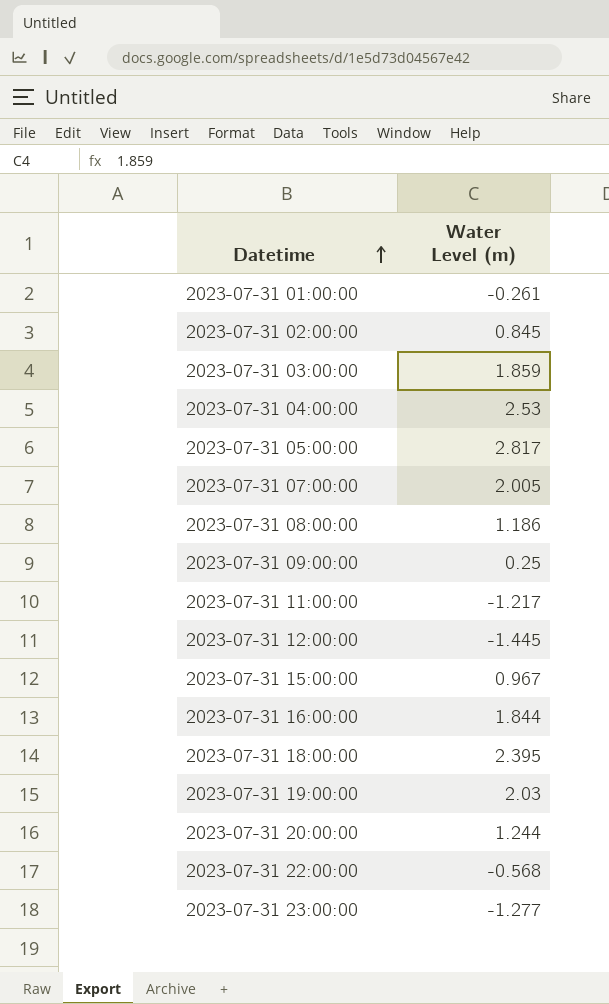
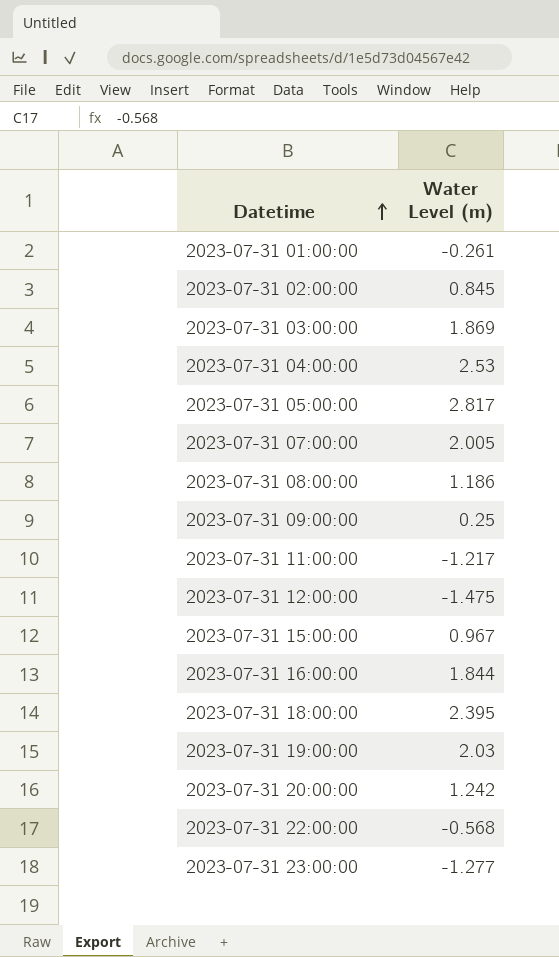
2023-07-31 03:00:00 | Water Level (m): 1.859 -> 1.869
2023-07-31 12:00:00 | Water Level (m): -1.445 -> -1.475
2023-07-31 20:00:00 | Water Level (m): 1.244 -> 1.242

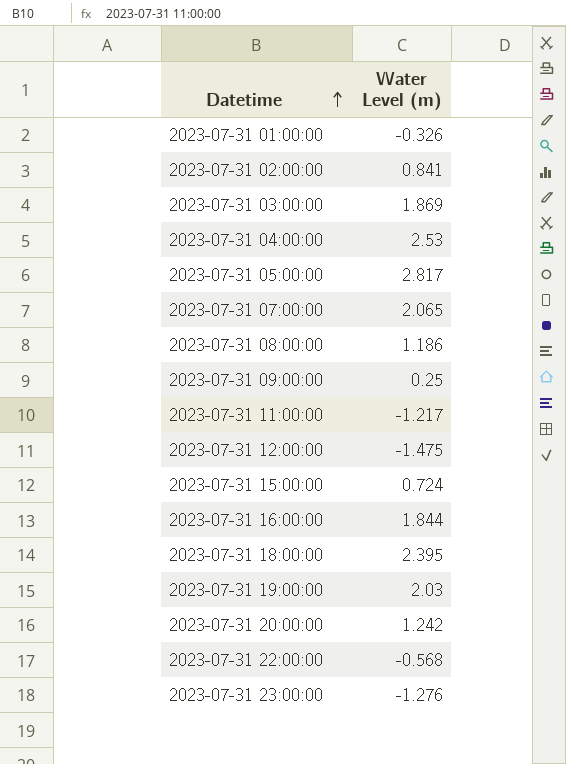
2023-07-31 01:00:00 | Water Level (m): -0.261 -> -0.326
2023-07-31 02:00:00 | Water Level (m): 0.845 -> 0.841
2023-07-31 07:00:00 | Water Level (m): 2.005 -> 2.065
2023-07-31 15:00:00 | Water Level (m): 0.967 -> 0.724
2023-07-31 23:00:00 | Water Level (m): -1.277 -> -1.276

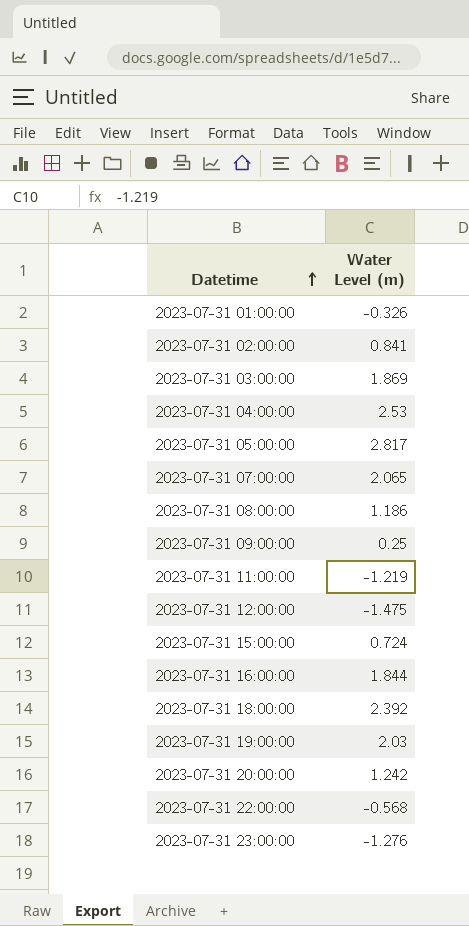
2023-07-31 11:00:00 | Water Level (m): -1.217 -> -1.219
2023-07-31 18:00:00 | Water Level (m): 2.395 -> 2.392

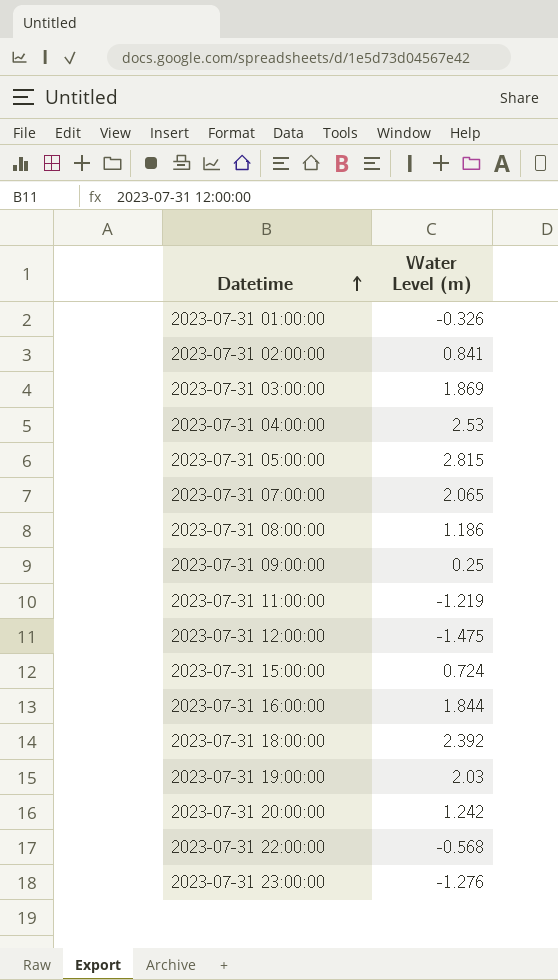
2023-07-31 05:00:00 | Water Level (m): 2.817 -> 2.815

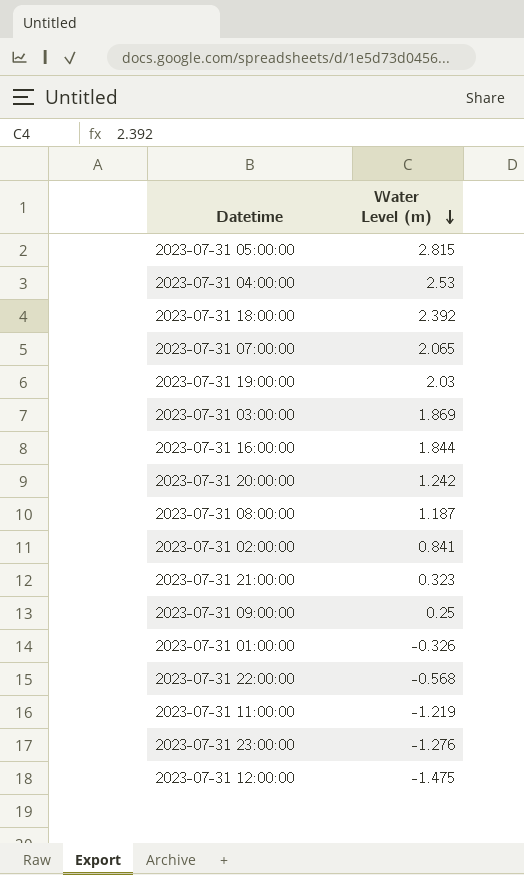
row order: Datetime ascending -> Water Level (m) descending
row 2023-07-31 15:00:00: 0.724 -> none
2023-07-31 08:00:00 | Water Level (m): 1.186 -> 1.187
row 2023-07-31 21:00:00: none -> 0.323

